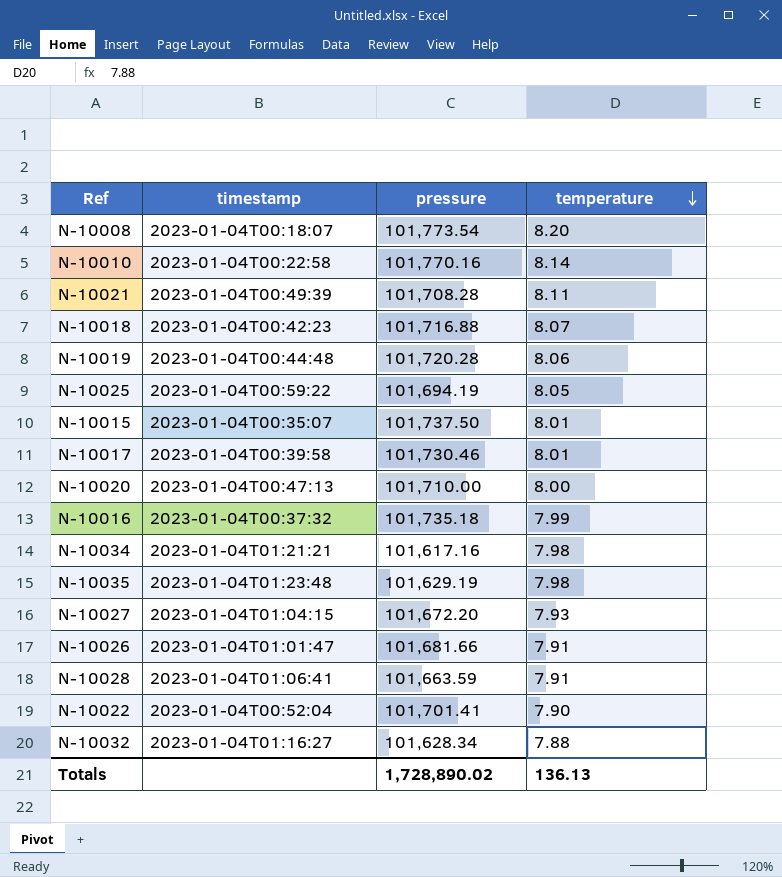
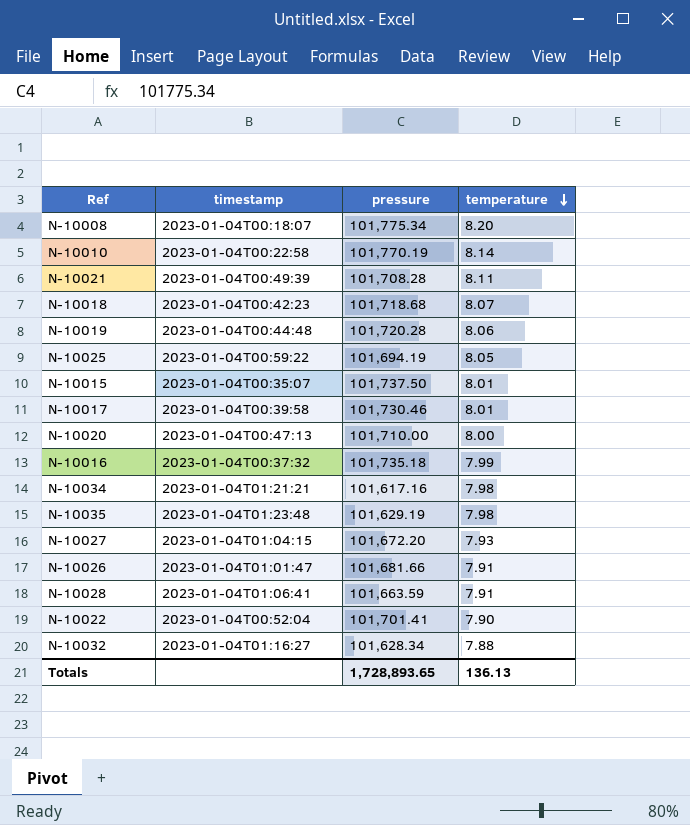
N-10008 | pressure: 101,773.54 -> 101,775.34
N-10010 | pressure: 101,770.16 -> 101,770.19
N-10018 | pressure: 101,716.88 -> 101,718.68
Totals | pressure: 1,728,890.02 -> 1,728,893.65

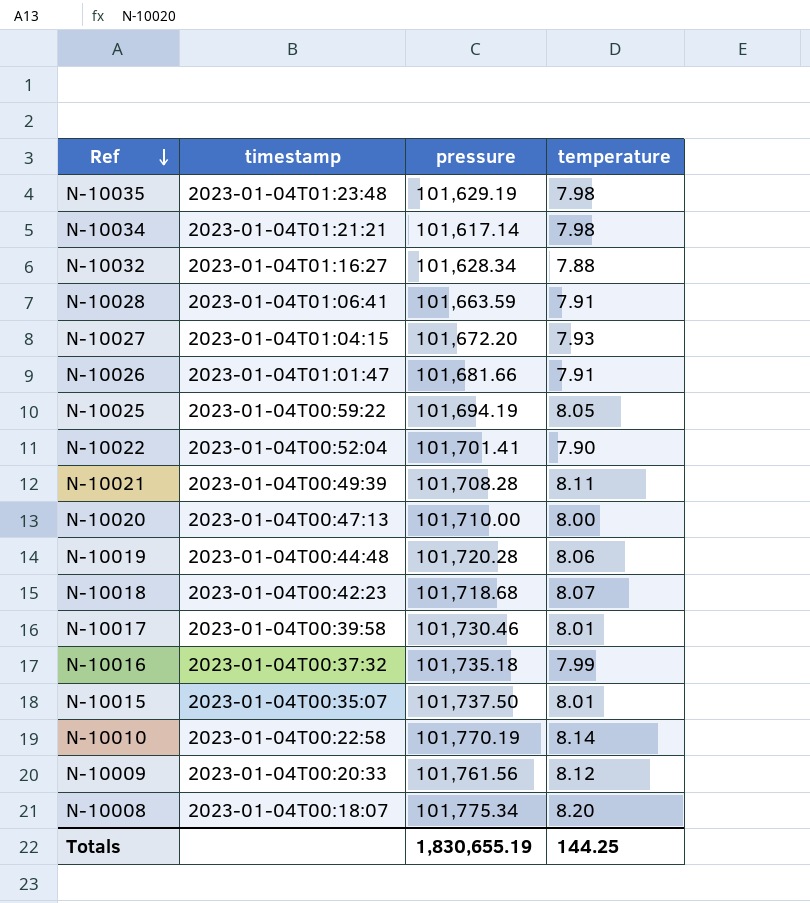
row order: temperature descending -> Ref descending
N-10034 | pressure: 101,617.16 -> 101,617.14
row N-10009: none -> 2023-01-04T00:20:33 | 101,761.56 | 8.12
Totals | pressure: 1,728,893.65 -> 1,830,655.19
Totals | temperature: 136.13 -> 144.25

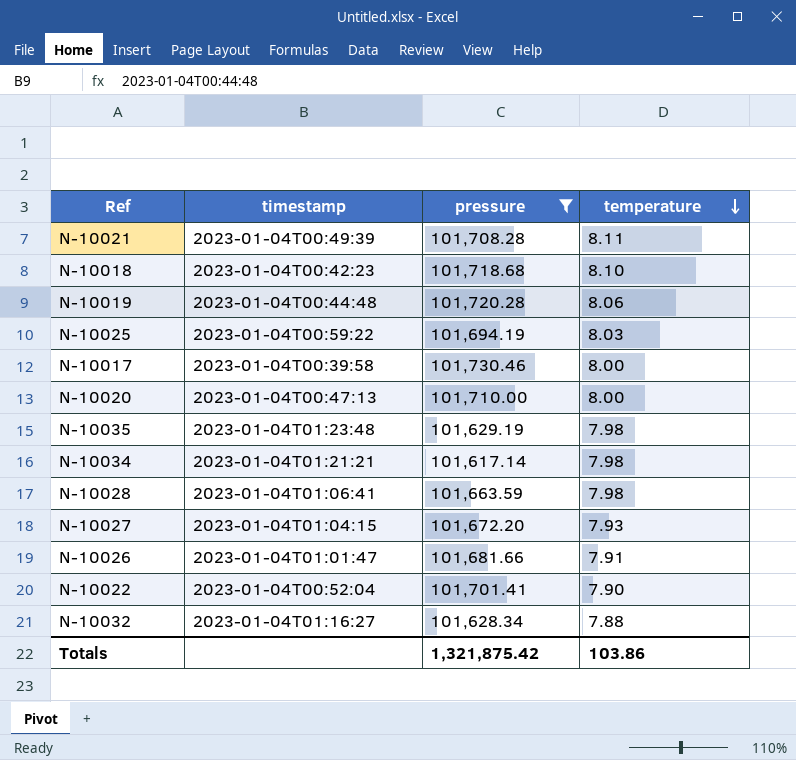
filter: none -> pressure <= 101,730.46
row order: Ref descending -> temperature descending
N-10018 | temperature: 8.07 -> 8.10
N-10025 | temperature: 8.05 -> 8.03
N-10017 | temperature: 8.01 -> 8.00
N-10028 | temperature: 7.91 -> 7.98
Totals | pressure: 1,830,655.19 -> 1,321,875.42
Totals | temperature: 144.25 -> 103.86

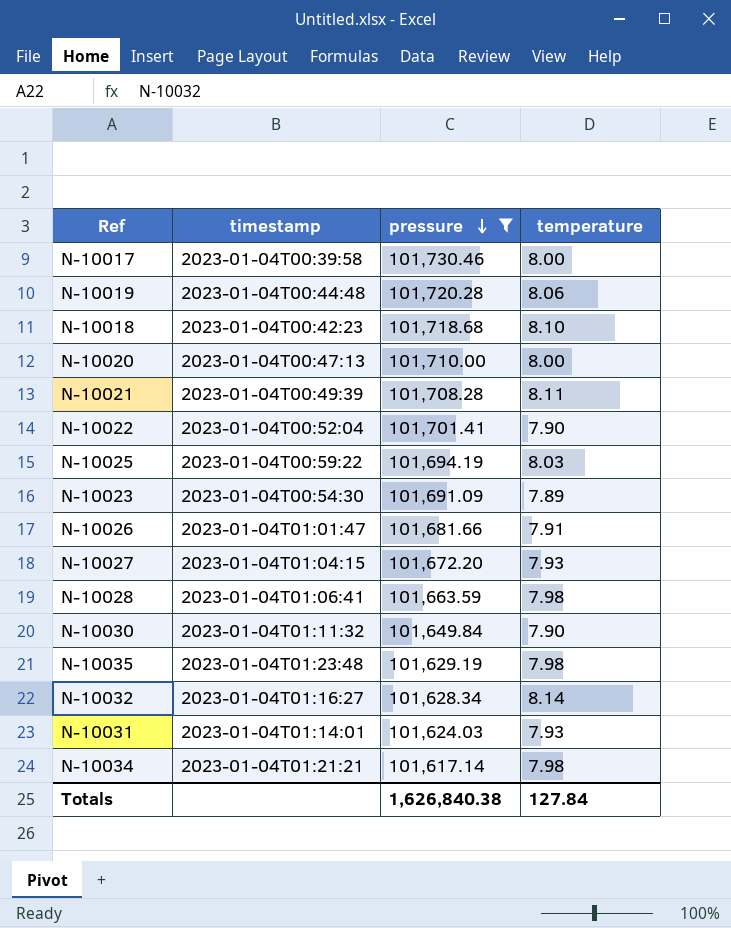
row order: temperature descending -> pressure descending
row N-10023: none -> 2023-01-04T00:54:30 | 101,691.09 | 7.89
row N-10030: none -> 2023-01-04T01:11:32 | 101,649.84 | 7.90
N-10032 | temperature: 7.88 -> 8.14
row N-10031: none -> 2023-01-04T01:14:01 | 101,624.03 | 7.93
Totals | pressure: 1,321,875.42 -> 1,626,840.38
Totals | temperature: 103.86 -> 127.84

